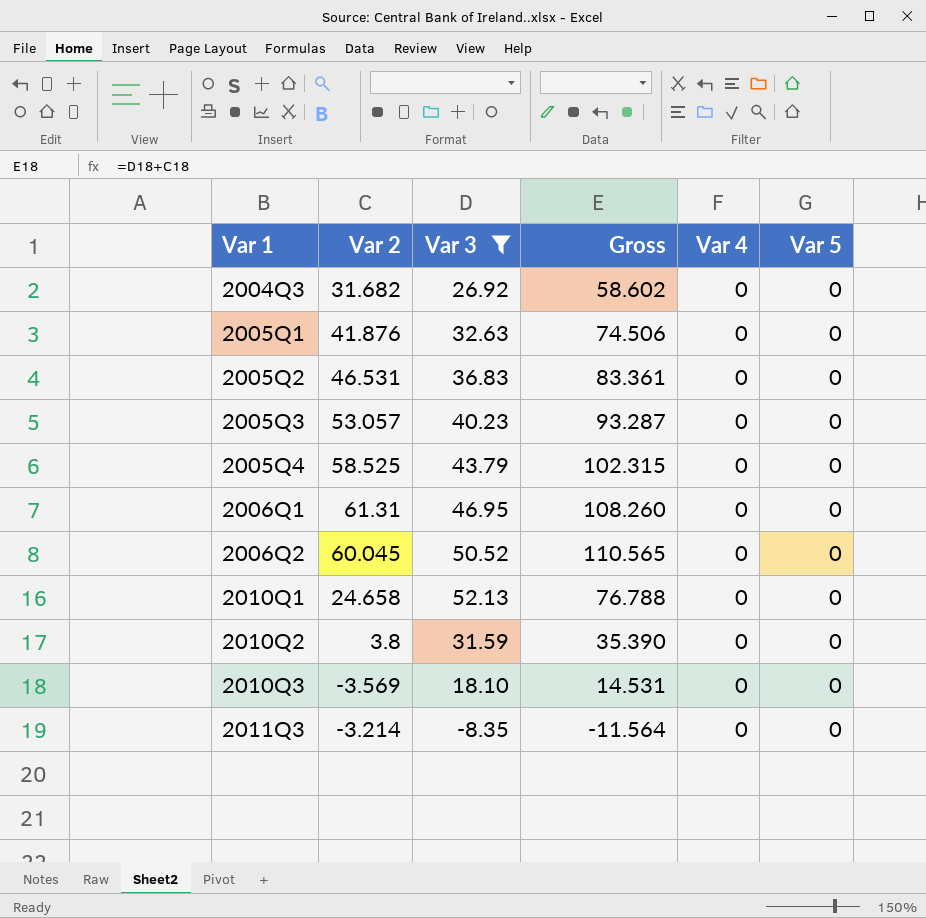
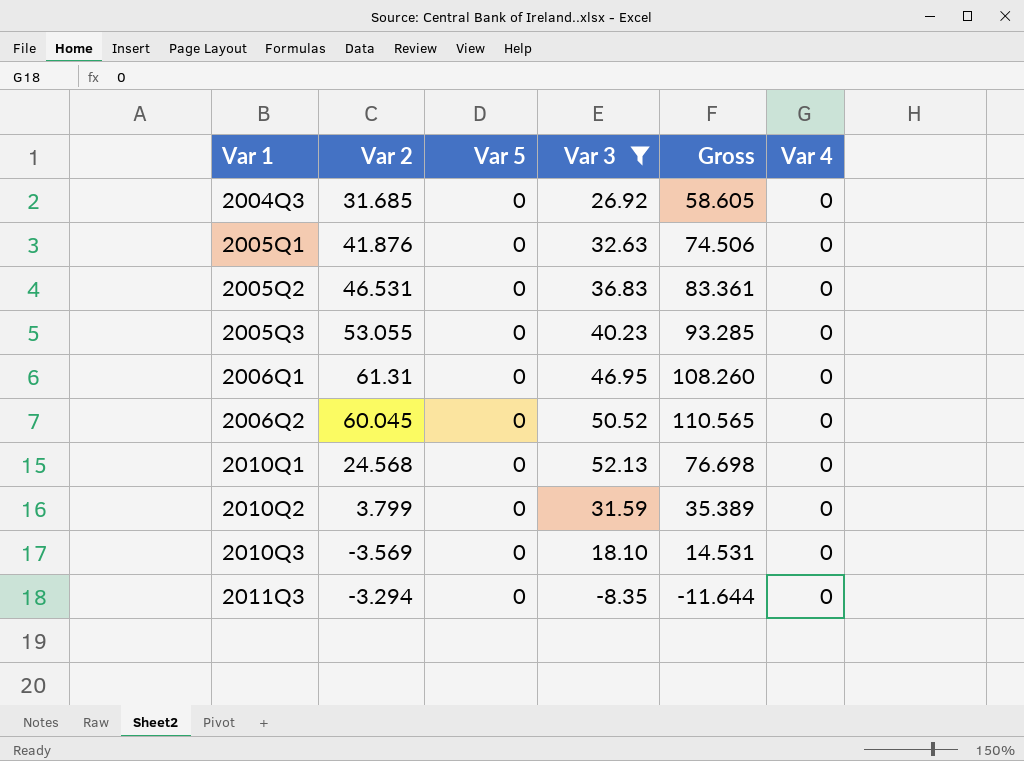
column Var 5 | position: 6 -> 3
row 2005Q4: 58.525 | 43.79 | 102.315 | 0 | 0 -> none
2004Q3 | Var 2: 31.682 -> 31.685
2004Q3 | Gross: 58.602 -> 58.605
2005Q3 | Var 2: 53.057 -> 53.055
2005Q3 | Gross: 93.287 -> 93.285
2010Q1 | Var 2: 24.658 -> 24.568
2010Q1 | Gross: 76.788 -> 76.698
2010Q2 | Var 2: 3.8 -> 3.799
2010Q2 | Gross: 35.390 -> 35.389
2011Q3 | Var 2: -3.214 -> -3.294
2011Q3 | Gross: -11.564 -> -11.644

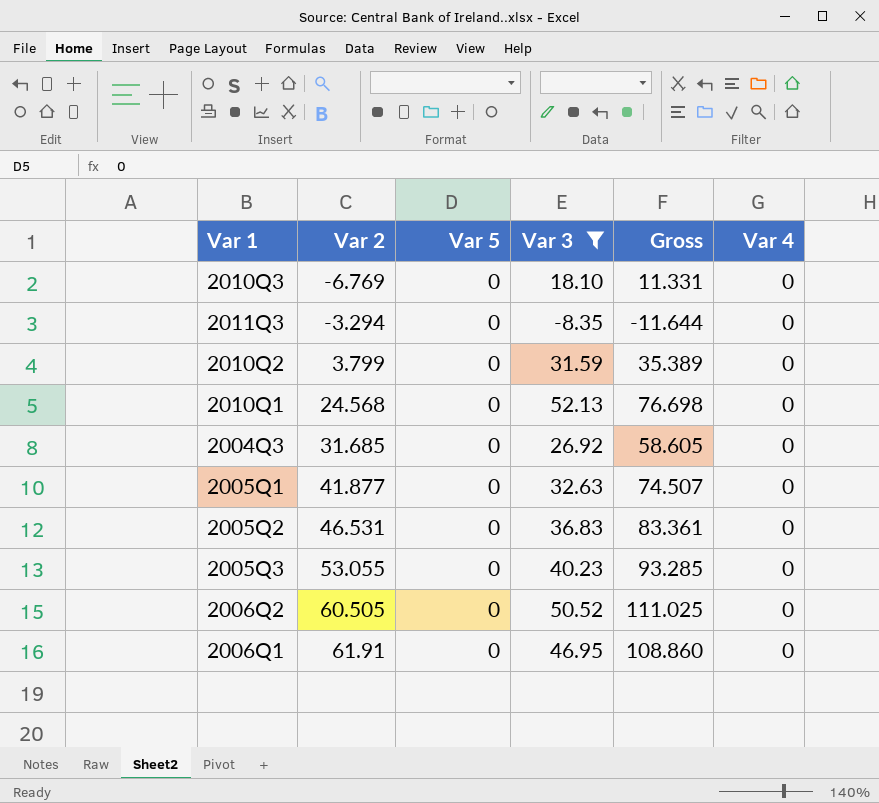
row order: Var 1 ascending -> Var 2 ascending
2010Q3 | Var 2: -3.569 -> -6.769
2010Q3 | Gross: 14.531 -> 11.331
2005Q1 | Var 2: 41.876 -> 41.877
2005Q1 | Gross: 74.506 -> 74.507
2006Q2 | Var 2: 60.045 -> 60.505
2006Q2 | Gross: 110.565 -> 111.025
2006Q1 | Var 2: 61.31 -> 61.91
2006Q1 | Gross: 108.260 -> 108.860

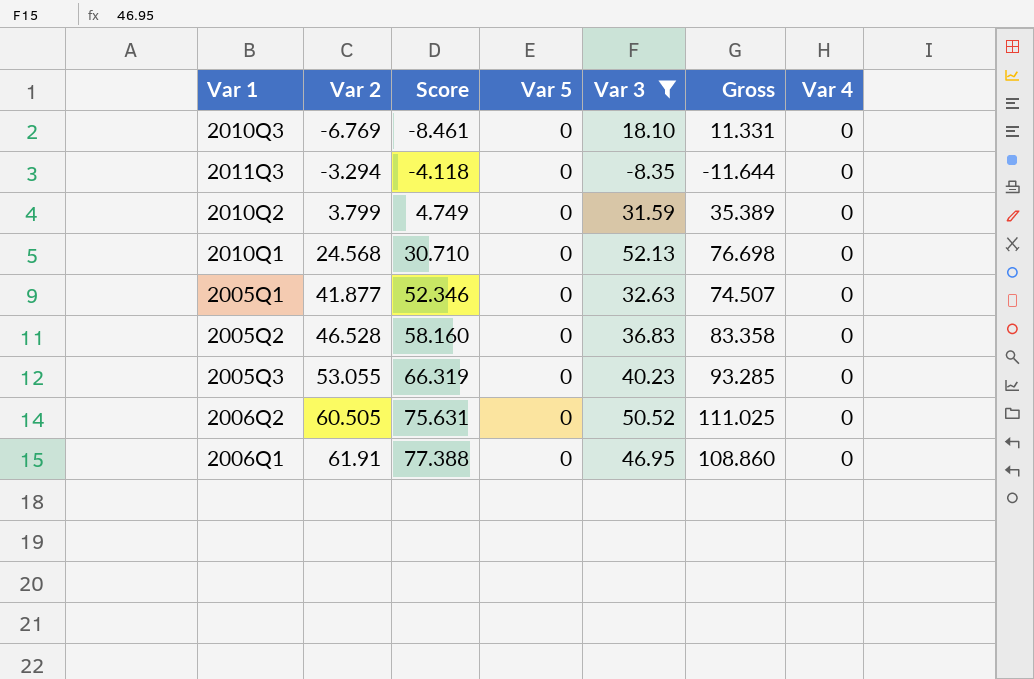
column Score | formula: none -> [Var 2] * 1.25
row 2004Q3: 31.685 | 0 | 26.92 | 58.605 | 0 -> none
2005Q2 | Var 2: 46.531 -> 46.528
2005Q2 | Gross: 83.361 -> 83.358

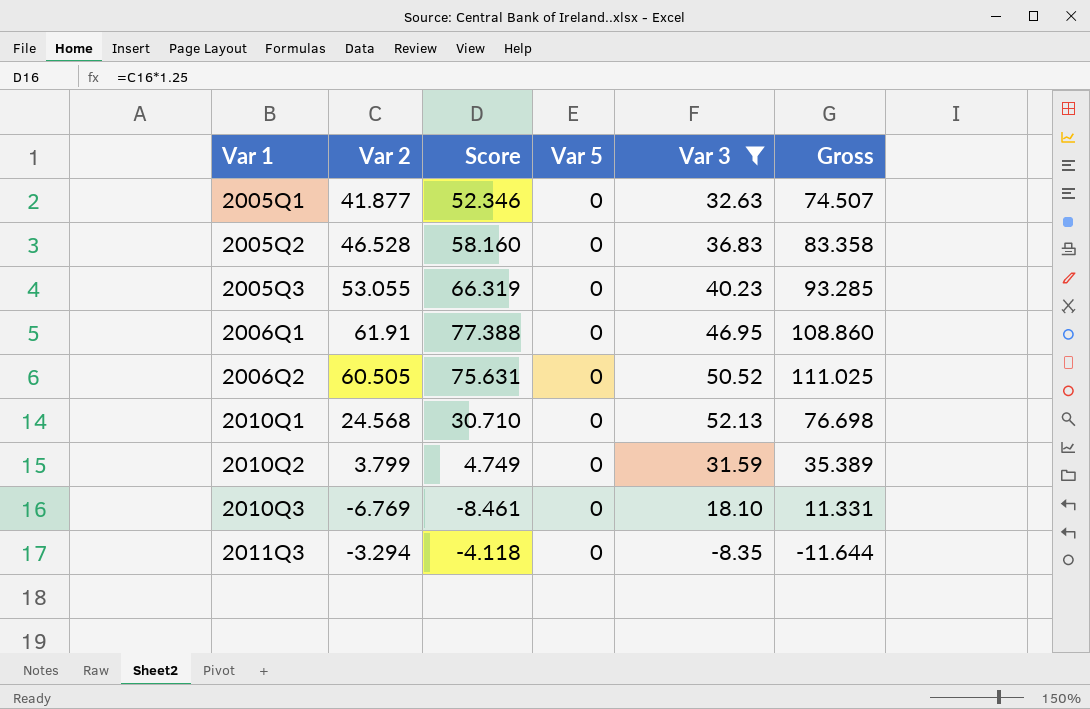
row order: Var 2 ascending -> Var 1 ascending
column Var 4 | position: 7 -> none

